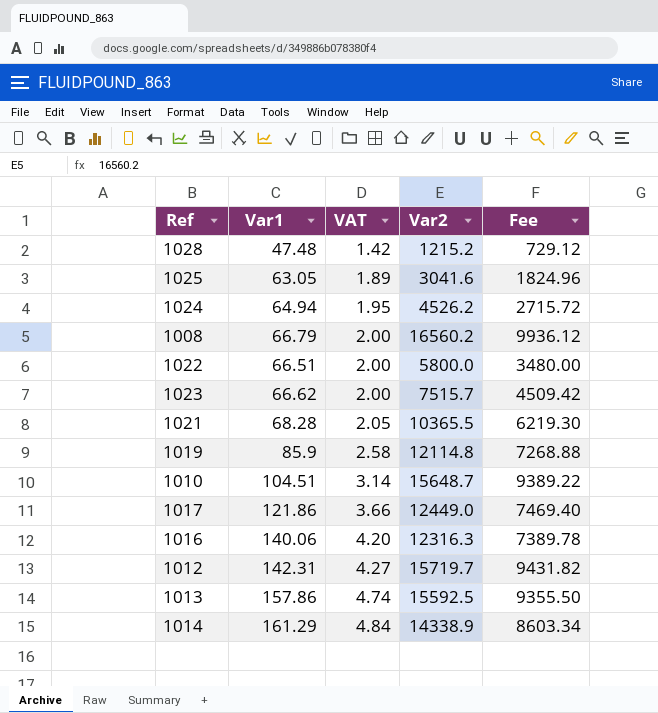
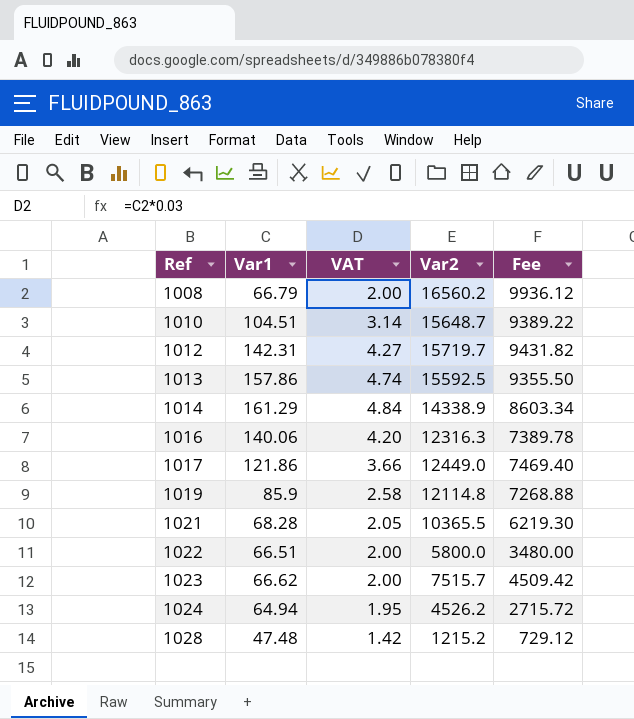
row order: VAT ascending -> Ref ascending
row 1025: 63.05 | 1.89 | 3041.6 | 1824.96 -> none

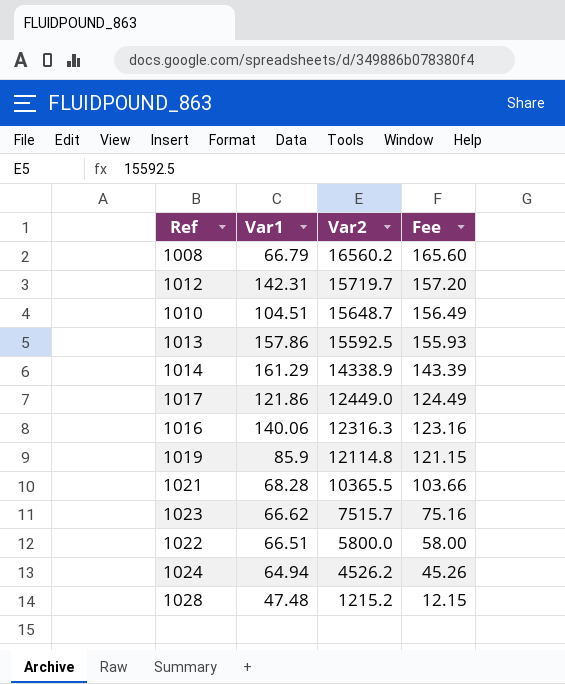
row order: Ref ascending -> Var2 descending
column VAT | formula: [Var1] * 0.03 -> none
column Fee | formula: [Var2] * 0.6 -> [Var2] * 0.01

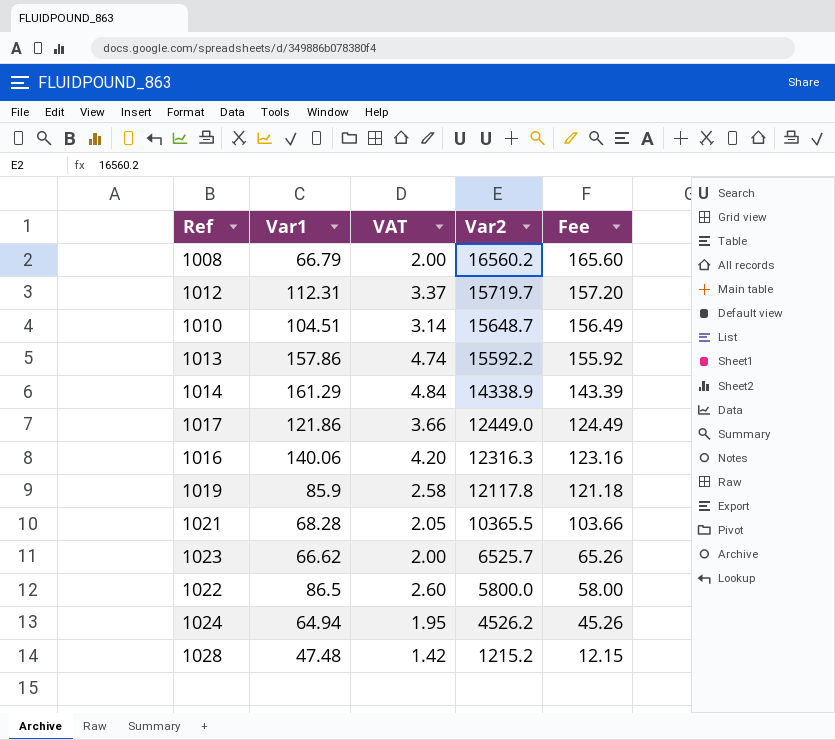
column VAT | formula: none -> [Var1] * 0.03
1012 | Var1: 142.31 -> 112.31
1013 | Var2: 15592.5 -> 15592.2
1013 | Fee: 155.93 -> 155.92
1019 | Var2: 12114.8 -> 12117.8
1019 | Fee: 121.15 -> 121.18
1023 | Var2: 7515.7 -> 6525.7
1023 | Fee: 75.16 -> 65.26
1022 | Var1: 66.51 -> 86.5

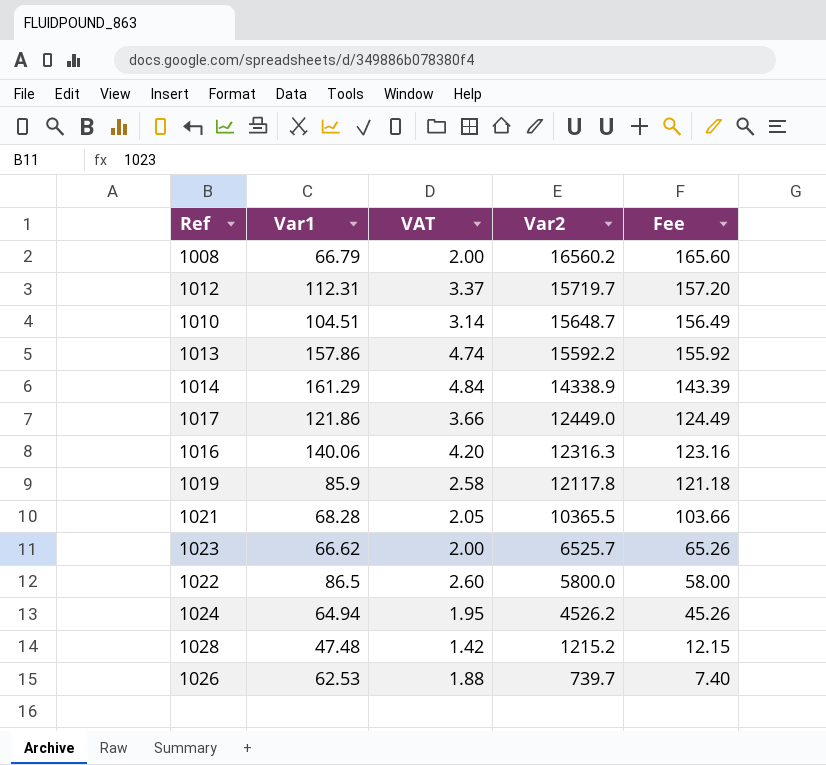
row 1026: none -> 62.53 | 1.88 | 739.7 | 7.40

